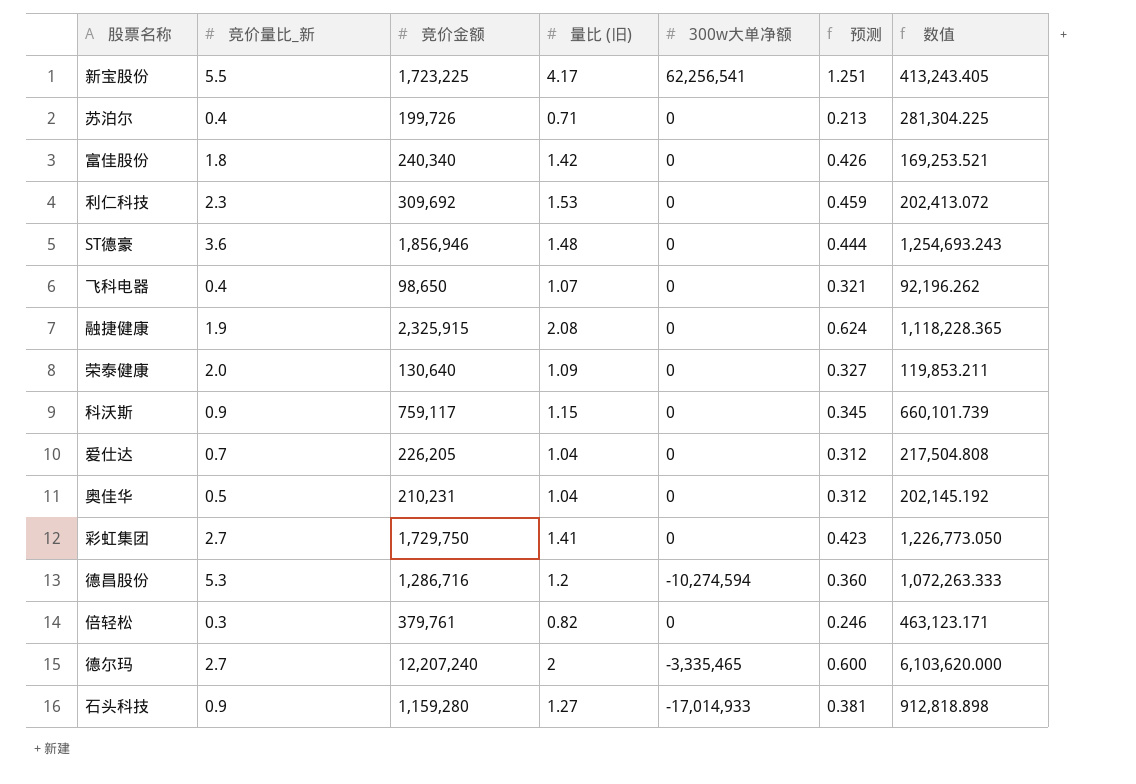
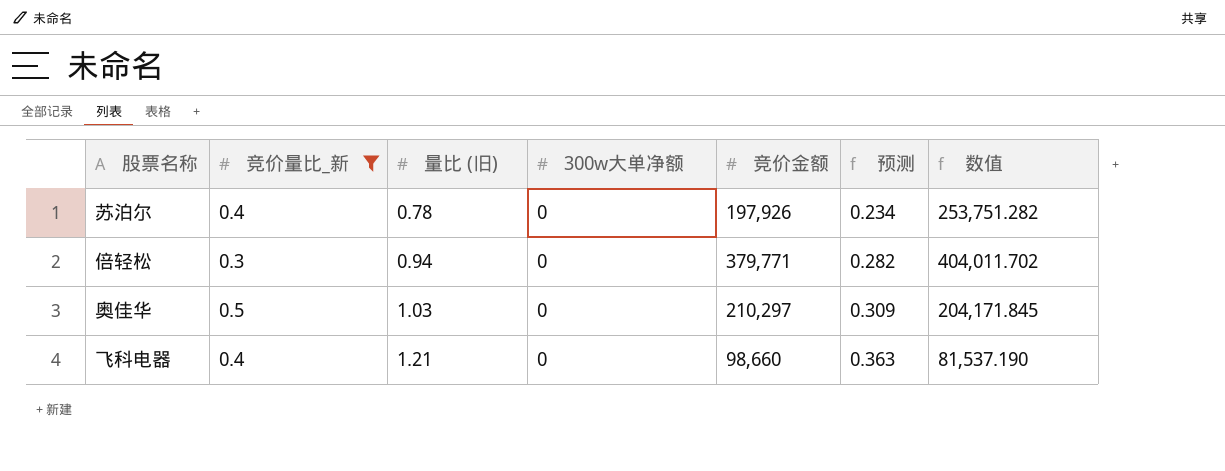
filter: none -> 竞价量比_新 <= 0.5
row order: none -> 量比 (旧) ascending
column 竞价金额 | position: 3 -> 5
苏泊尔 | 量比 (旧): 0.71 -> 0.78
苏泊尔 | 竞价金额: 199,726 -> 197,926
苏泊尔 | 预测: 0.213 -> 0.234
苏泊尔 | 数值: 281,304.225 -> 253,751.282
倍轻松 | 量比 (旧): 0.82 -> 0.94
倍轻松 | 竞价金额: 379,761 -> 379,771
倍轻松 | 预测: 0.246 -> 0.282
倍轻松 | 数值: 463,123.171 -> 404,011.702
奥佳华 | 量比 (旧): 1.04 -> 1.03
奥佳华 | 竞价金额: 210,231 -> 210,297
奥佳华 | 预测: 0.312 -> 0.309
奥佳华 | 数值: 202,145.192 -> 204,171.845
飞科电器 | 量比 (旧): 1.07 -> 1.21
飞科电器 | 竞价金额: 98,650 -> 98,660
飞科电器 | 预测: 0.321 -> 0.363
飞科电器 | 数值: 92,196.262 -> 81,537.190

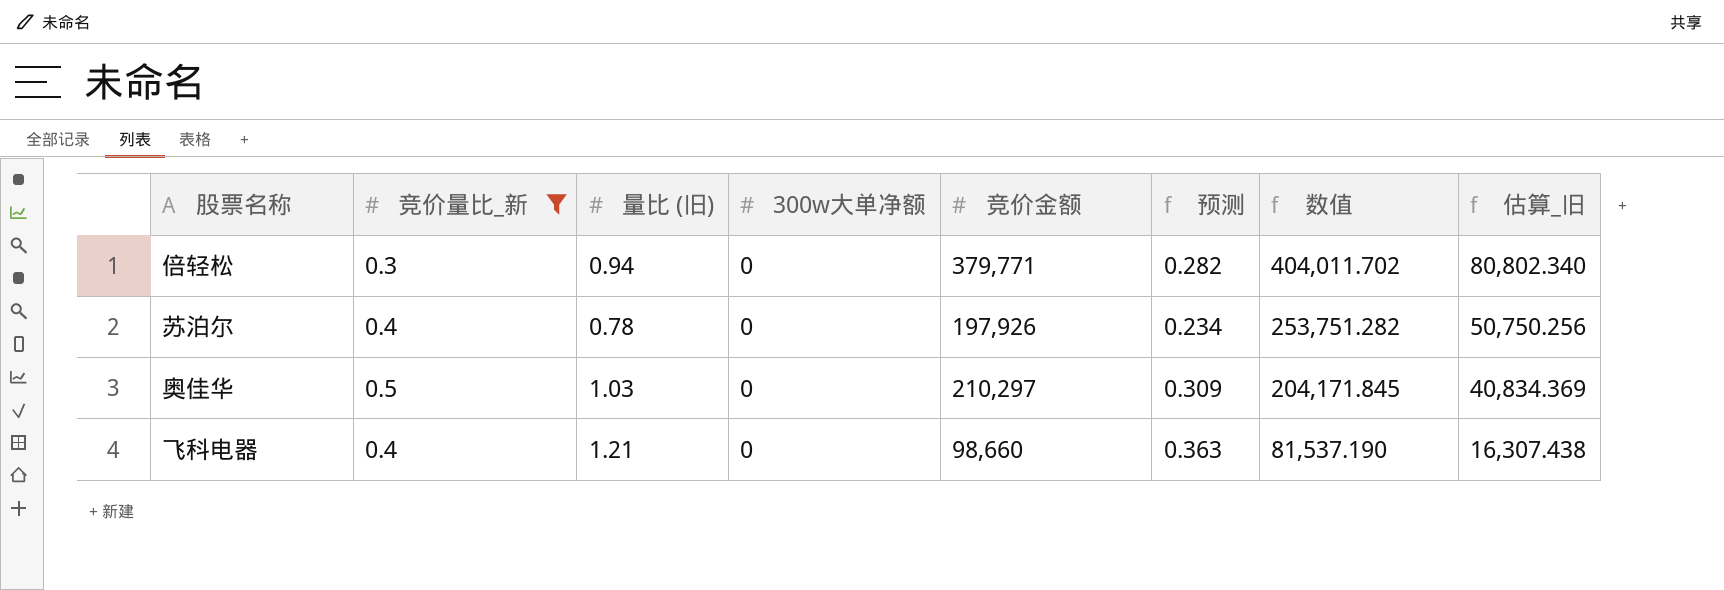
row order: 量比 (旧) ascending -> 数值 descending
column 估算_旧 | formula: none -> [数值] * 0.2

